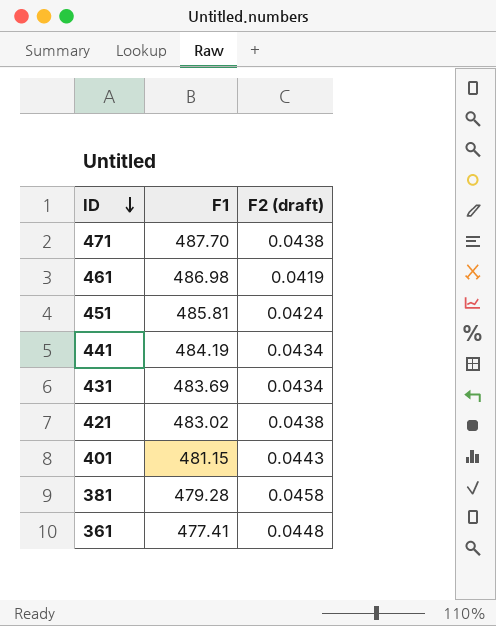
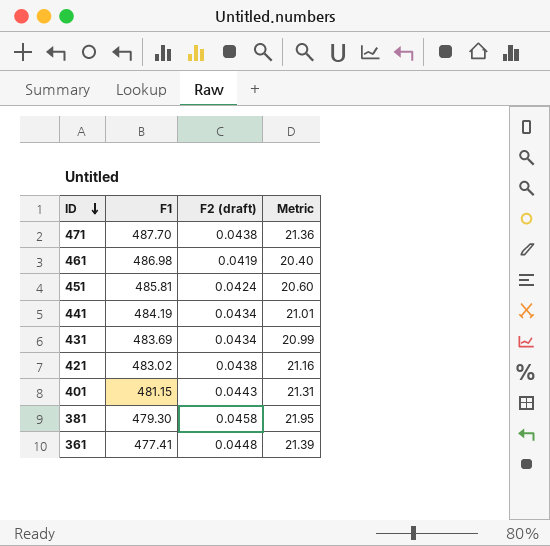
column Metric | formula: none -> [F1] * [F2 (draft)]
381 | F1: 479.28 -> 479.30

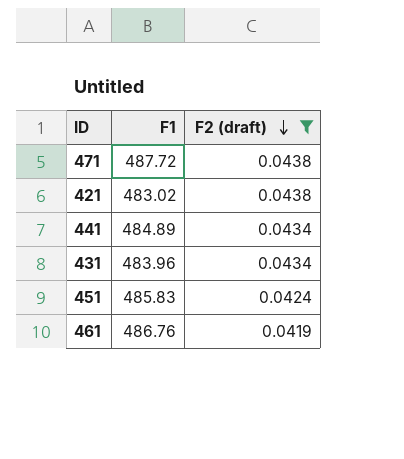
filter: none -> F2 (draft) <= 0.0438
row order: ID descending -> F2 (draft) descending
column Metric | formula: [F1] * [F2 (draft)] -> none
471 | F1: 487.70 -> 487.72
441 | F1: 484.19 -> 484.89
431 | F1: 483.69 -> 483.96
451 | F1: 485.81 -> 485.83
461 | F1: 486.98 -> 486.76

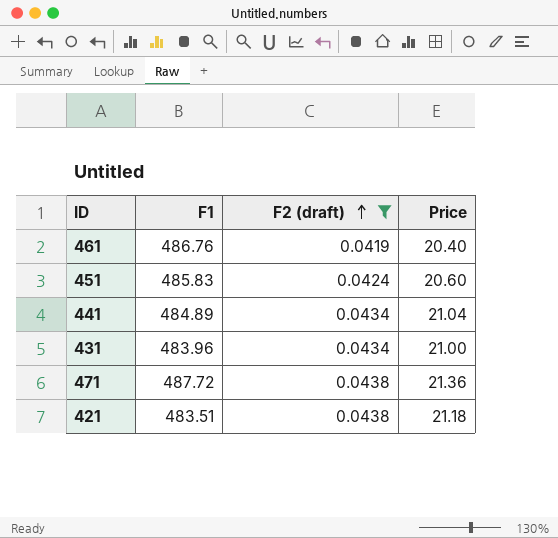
row order: F2 (draft) descending -> F2 (draft) ascending
column Price | formula: none -> [F1] * [F2 (draft)]
421 | F1: 483.02 -> 483.51

